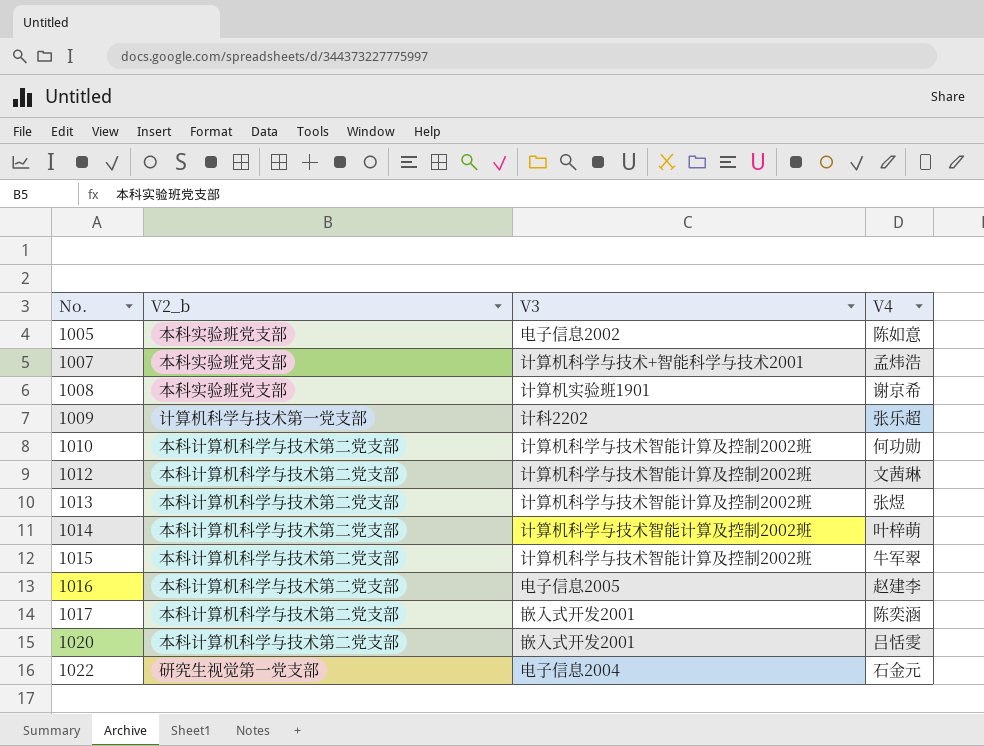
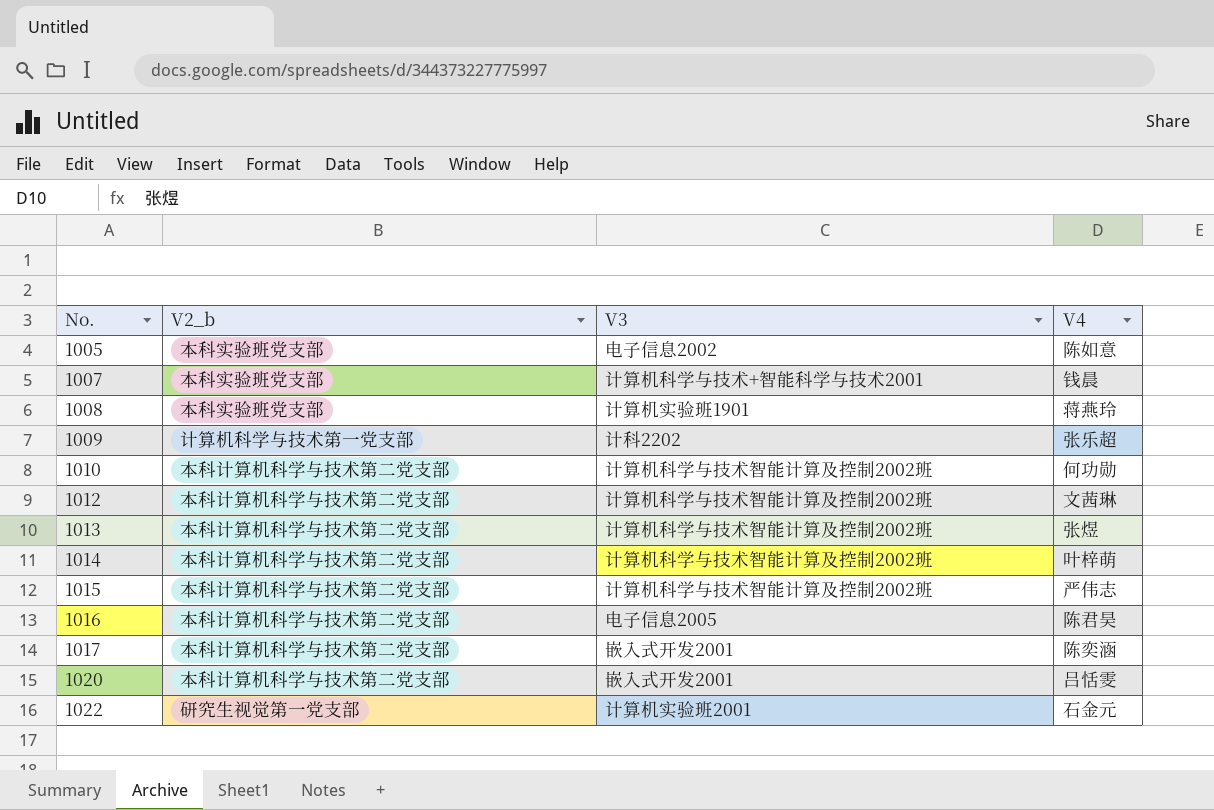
1007 | V4: 孟炜浩 -> 钱晨
1008 | V4: 谢京希 -> 蒋燕玲
1015 | V4: 牛军翠 -> 严伟志
1016 | V4: 赵建李 -> 陈君昊
1022 | V3: 电子信息2004 -> 计算机实验班2001

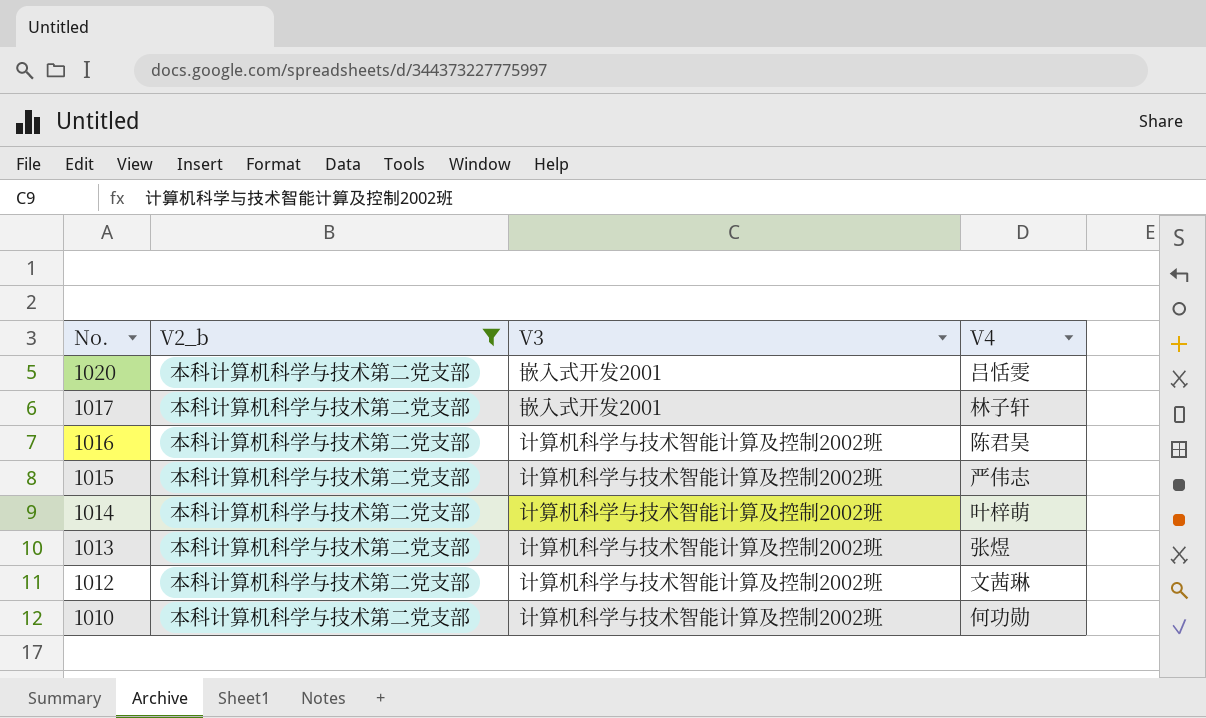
filter: none -> V2_b = 本科计算机科学与技术第二党支部
row order: No. ascending -> No. descending
1017 | V4: 陈奕涵 -> 林子轩
1016 | V3: 电子信息2005 -> 计算机科学与技术智能计算及控制2002班

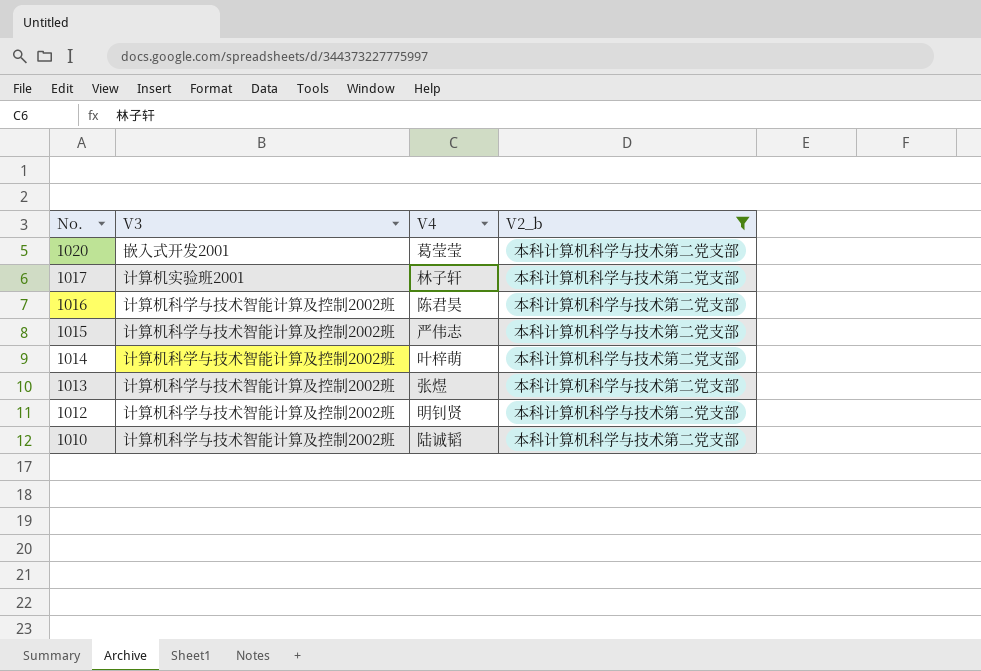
column V2_b | position: 2 -> 4
1020 | V4: 吕恬雯 -> 葛莹莹
1017 | V3: 嵌入式开发2001 -> 计算机实验班2001
1012 | V4: 文茜琳 -> 明钊贤
1010 | V4: 何功勋 -> 陆诚韬

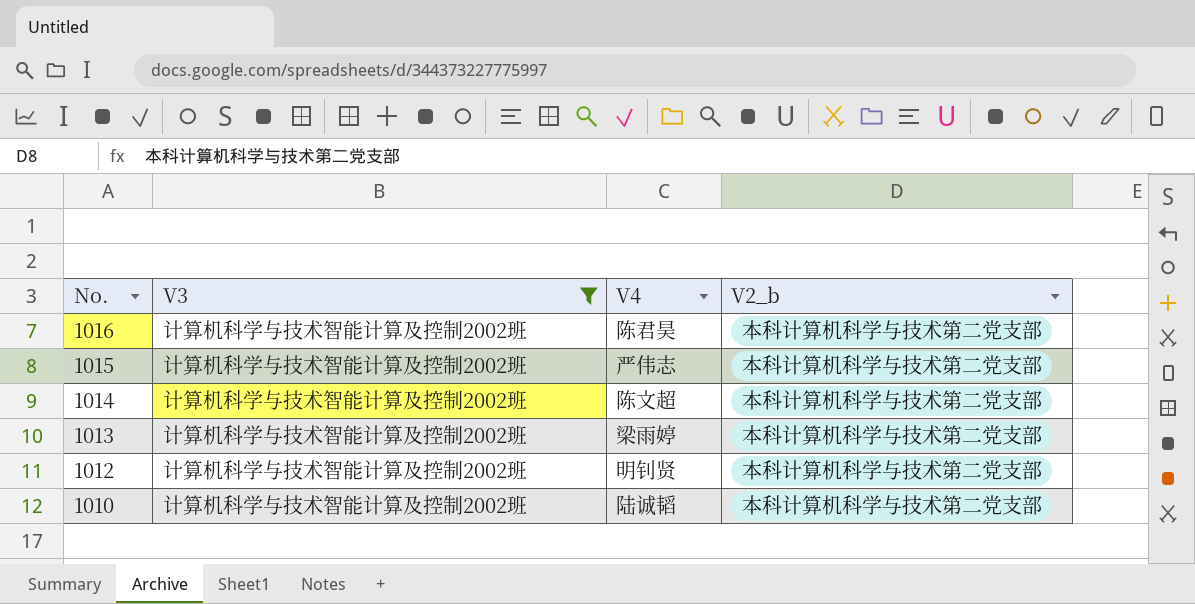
filter: V2_b = 本科计算机科学与技术第二党支部 -> V3 = 计算机科学与技术智能计算及控制2002班
1014 | V4: 叶梓萌 -> 陈文超
1013 | V4: 张煜 -> 梁雨婷

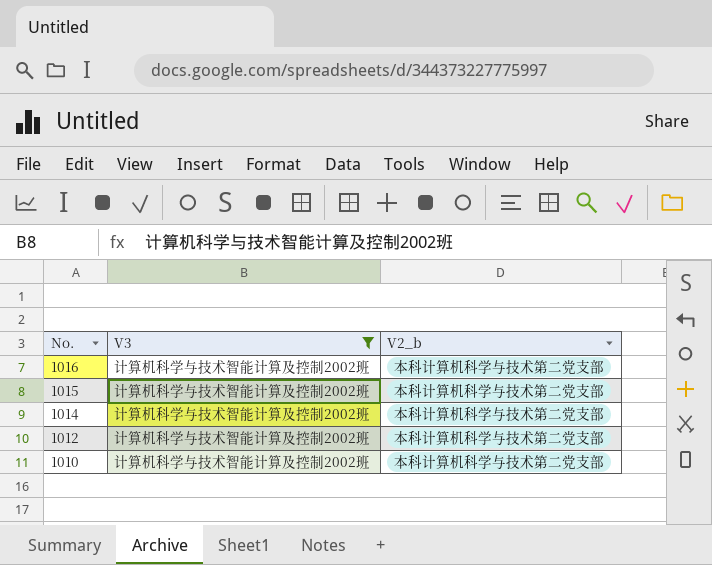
column V4 | position: 3 -> none
row 1013: 计算机科学与技术智能计算及控制2002班 | 梁雨婷 | 本科计算机科学与技术第二党支部 -> none

